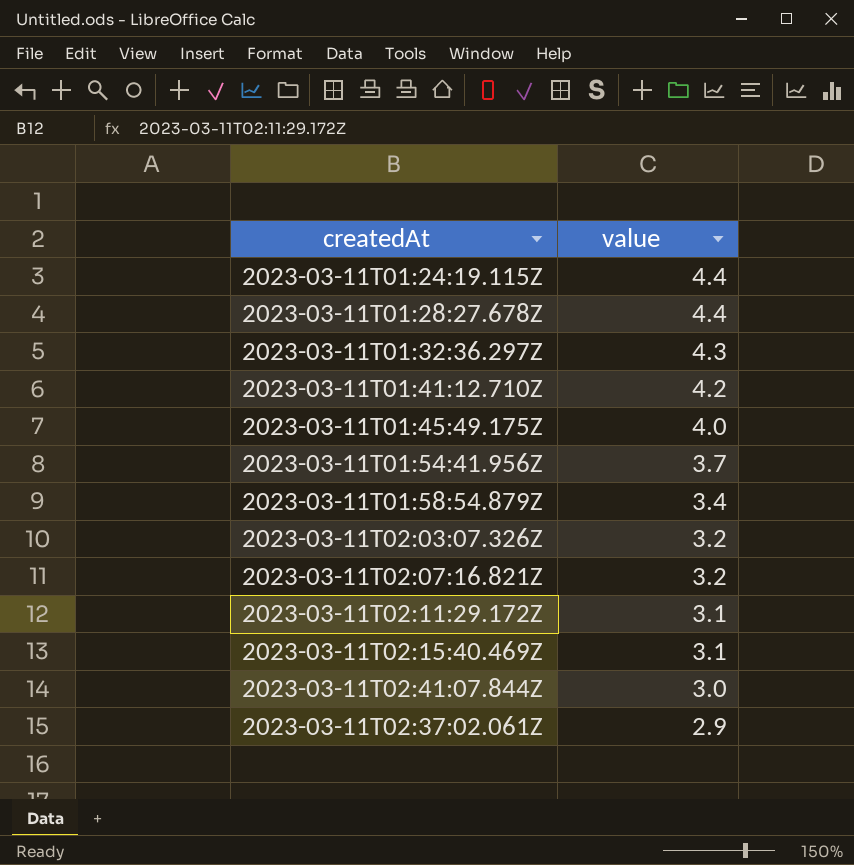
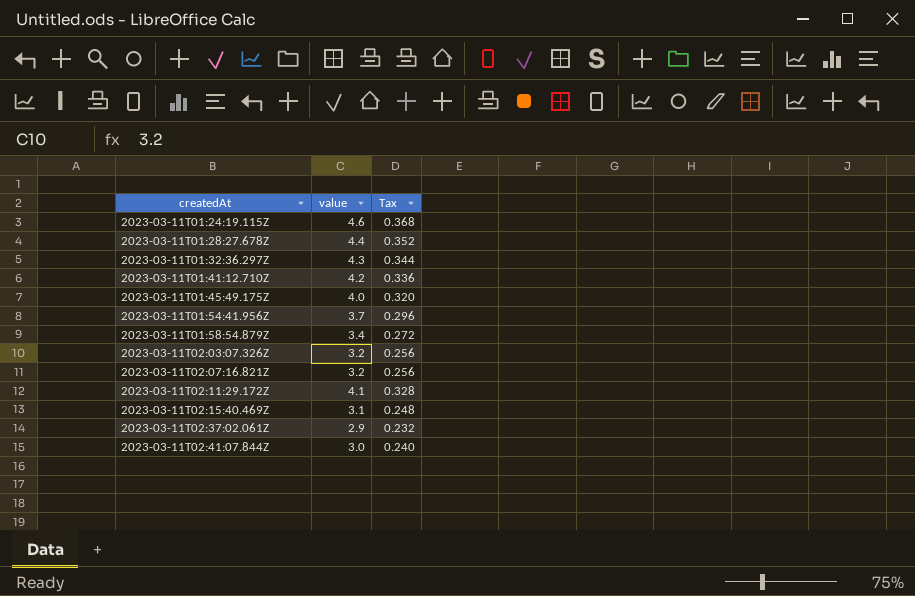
row order: value descending -> createdAt ascending
column Tax | formula: none -> [value] * 0.08
2023-03-11T01:24:19.115Z | value: 4.4 -> 4.6
2023-03-11T02:11:29.172Z | value: 3.1 -> 4.1

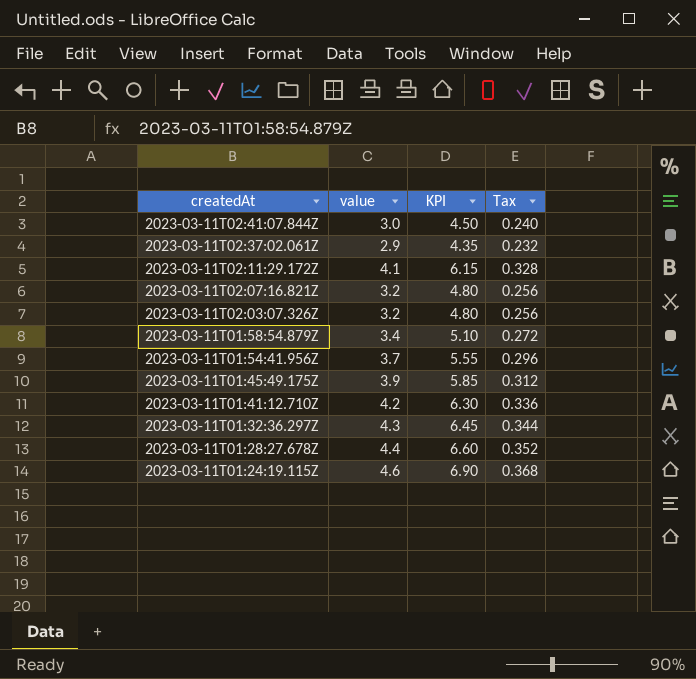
row order: createdAt ascending -> createdAt descending
column KPI | formula: none -> [value] * 1.5
row 2023-03-11T02:15:40.469Z: 3.1 | 0.248 -> none
2023-03-11T01:45:49.175Z | value: 4.0 -> 3.9
2023-03-11T01:45:49.175Z | Tax: 0.320 -> 0.312

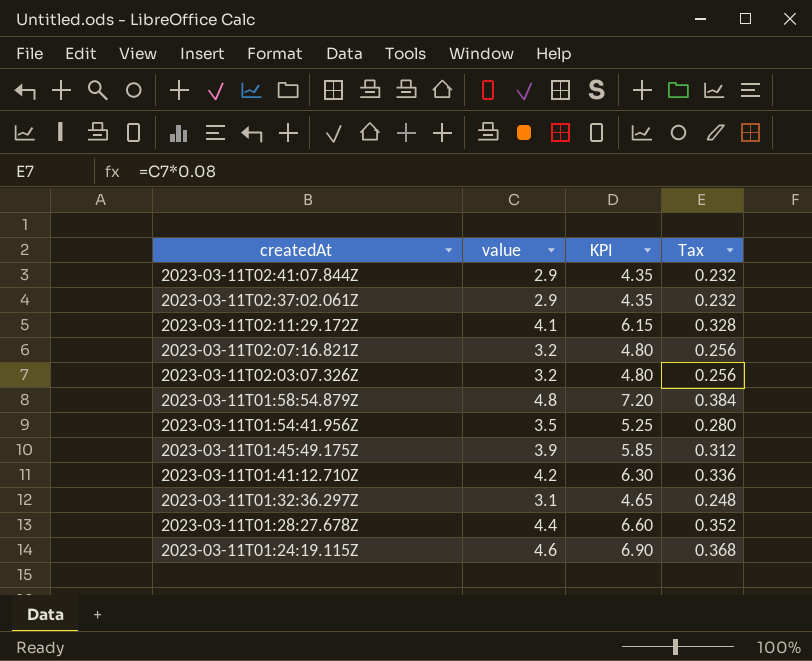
2023-03-11T02:41:07.844Z | value: 3.0 -> 2.9
2023-03-11T02:41:07.844Z | KPI: 4.50 -> 4.35
2023-03-11T02:41:07.844Z | Tax: 0.240 -> 0.232
2023-03-11T01:58:54.879Z | value: 3.4 -> 4.8
2023-03-11T01:58:54.879Z | KPI: 5.10 -> 7.20
2023-03-11T01:58:54.879Z | Tax: 0.272 -> 0.384
2023-03-11T01:54:41.956Z | value: 3.7 -> 3.5
2023-03-11T01:54:41.956Z | KPI: 5.55 -> 5.25
2023-03-11T01:54:41.956Z | Tax: 0.296 -> 0.280
2023-03-11T01:32:36.297Z | value: 4.3 -> 3.1
2023-03-11T01:32:36.297Z | KPI: 6.45 -> 4.65
2023-03-11T01:32:36.297Z | Tax: 0.344 -> 0.248

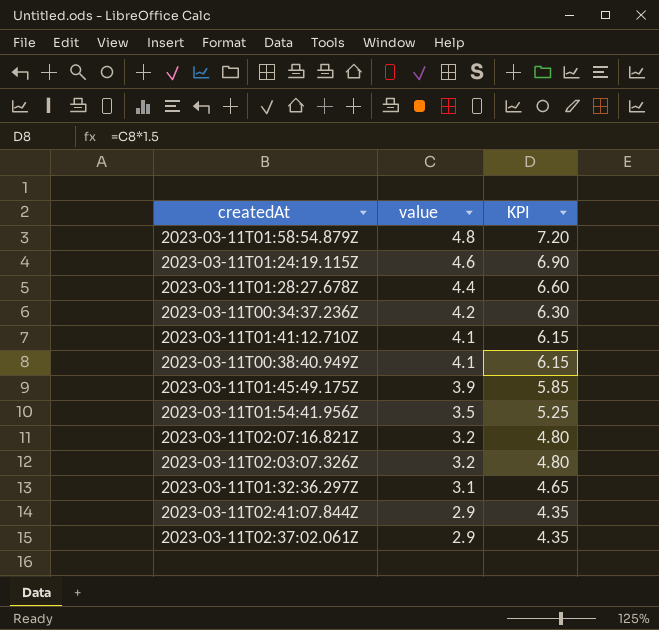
row order: createdAt descending -> value descending
column Tax | formula: [value] * 0.08 -> none
row 2023-03-11T02:11:29.172Z: 4.1 | 6.15 | 0.328 -> none
row 2023-03-11T00:34:37.236Z: none -> 4.2 | 6.30
2023-03-11T01:41:12.710Z | value: 4.2 -> 4.1
2023-03-11T01:41:12.710Z | KPI: 6.30 -> 6.15
row 2023-03-11T00:38:40.949Z: none -> 4.1 | 6.15

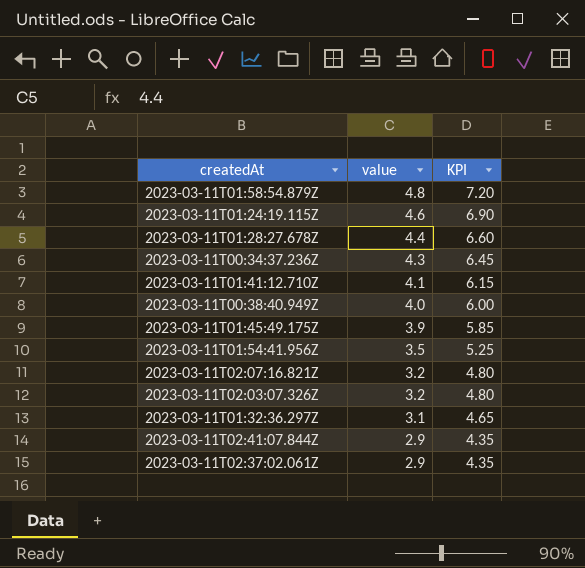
2023-03-11T00:34:37.236Z | value: 4.2 -> 4.3
2023-03-11T00:34:37.236Z | KPI: 6.30 -> 6.45
2023-03-11T00:38:40.949Z | value: 4.1 -> 4.0
2023-03-11T00:38:40.949Z | KPI: 6.15 -> 6.00

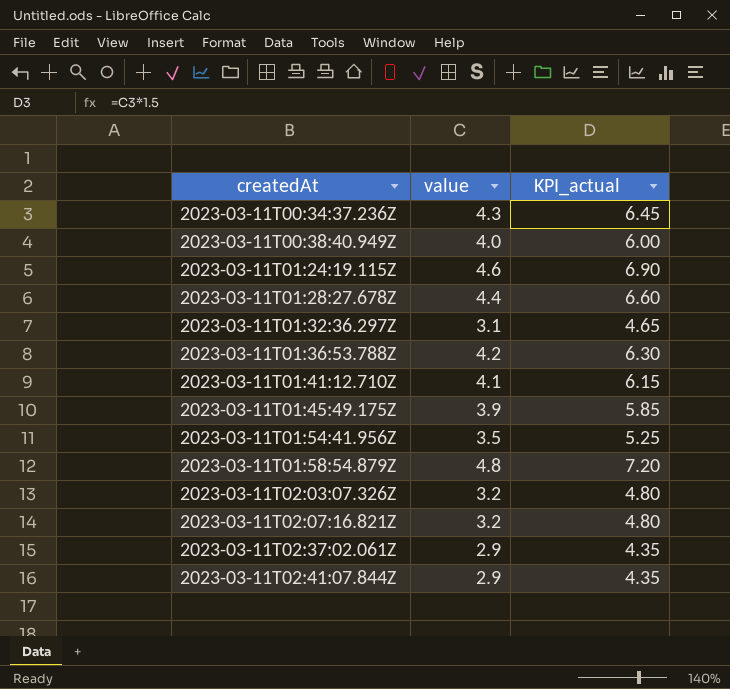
row order: value descending -> createdAt ascending
column name: KPI -> KPI_actual
row 2023-03-11T01:36:53.788Z: none -> 4.2 | 6.30

